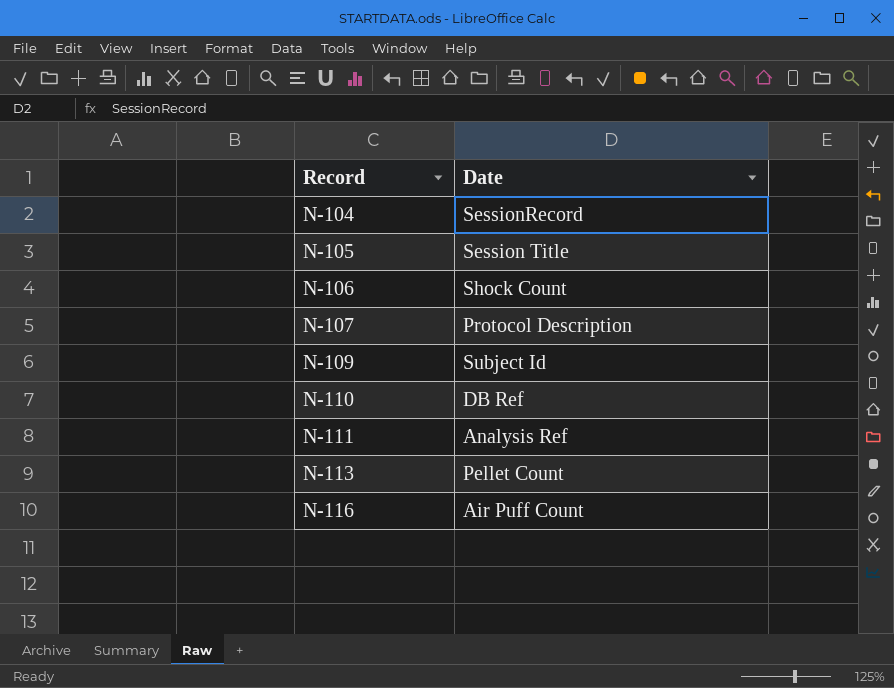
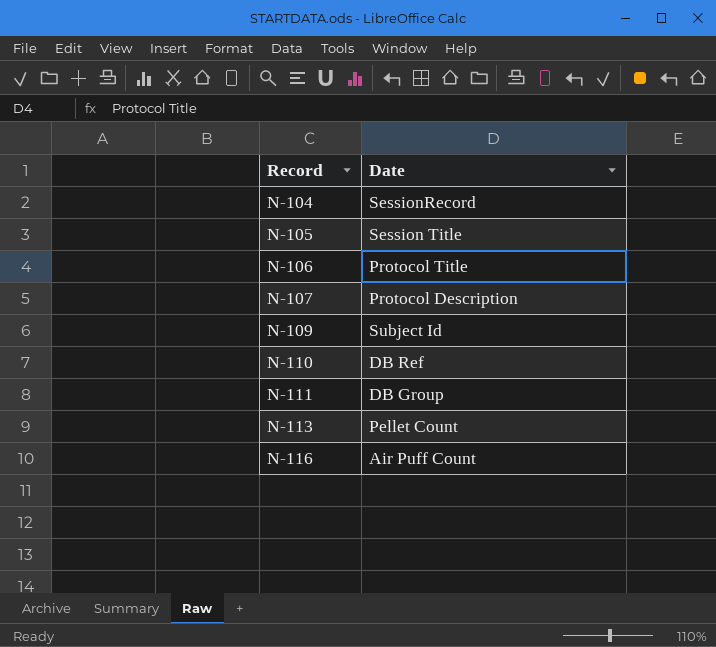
N-106 | Date: Shock Count -> Protocol Title
N-111 | Date: Analysis Ref -> DB Group

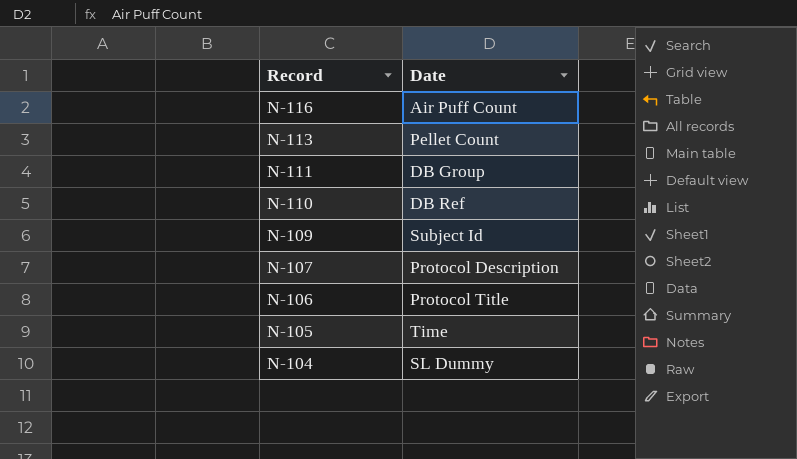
row order: Record ascending -> Record descending
N-105 | Date: Session Title -> Time
N-104 | Date: SessionRecord -> SL Dummy

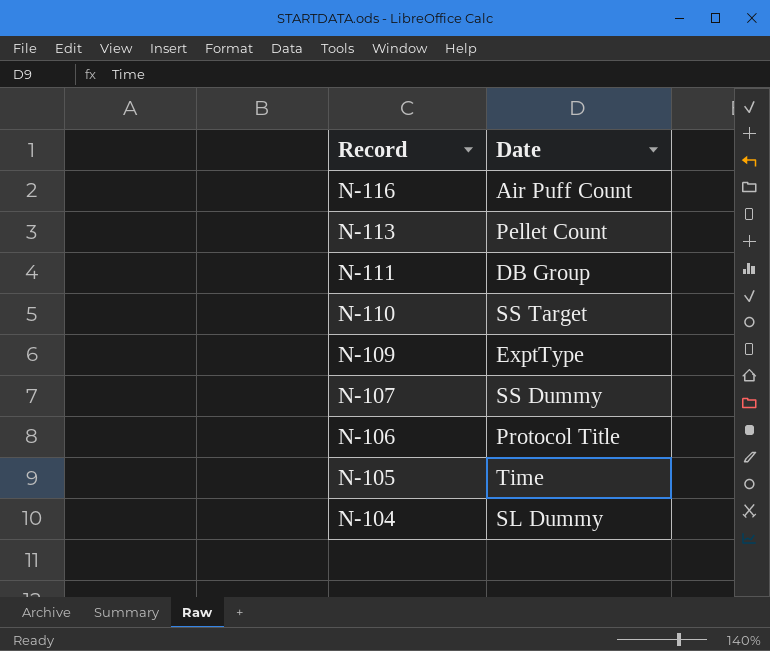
N-110 | Date: DB Ref -> SS Target
N-109 | Date: Subject Id -> ExptType
N-107 | Date: Protocol Description -> SS Dummy

